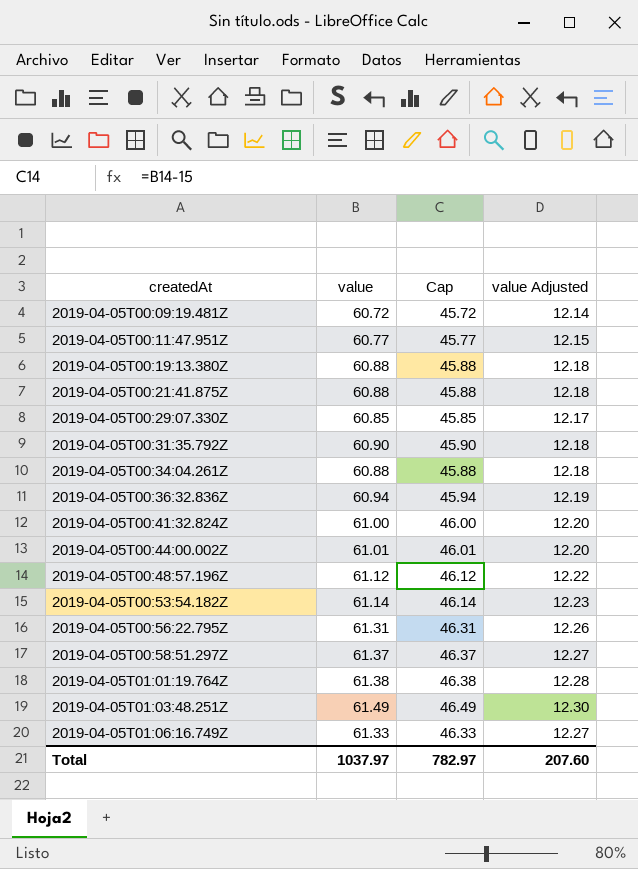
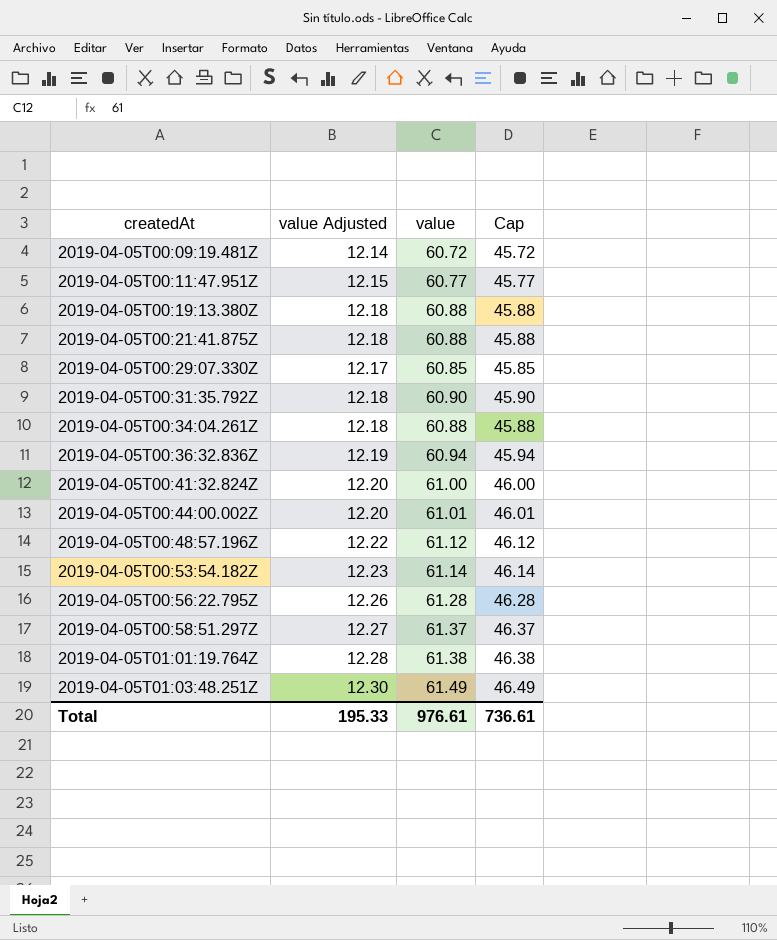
column value Adjusted | position: 4 -> 2
row 2019-04-05T01:06:16.749Z: 61.33 | 46.33 | 12.27 -> none
2019-04-05T00:56:22.795Z | value: 61.31 -> 61.28
2019-04-05T00:56:22.795Z | Cap: 46.31 -> 46.28
Total | value Adjusted: 207.60 -> 195.33
Total | value: 1037.97 -> 976.61
Total | Cap: 782.97 -> 736.61

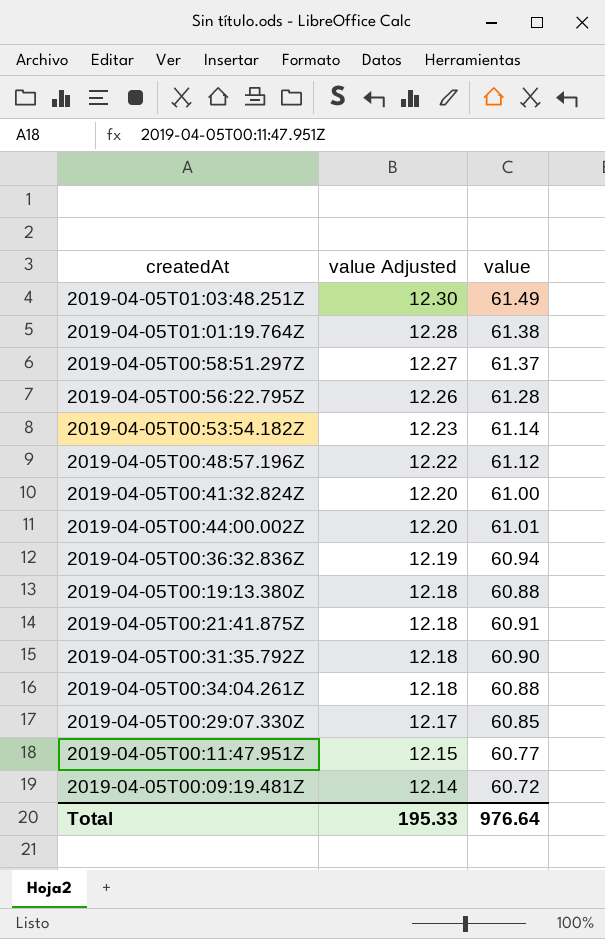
row order: createdAt ascending -> value Adjusted descending
column Cap | formula: [value] - 15 -> none
2019-04-05T00:21:41.875Z | value: 60.88 -> 60.91
Total | value: 976.61 -> 976.64

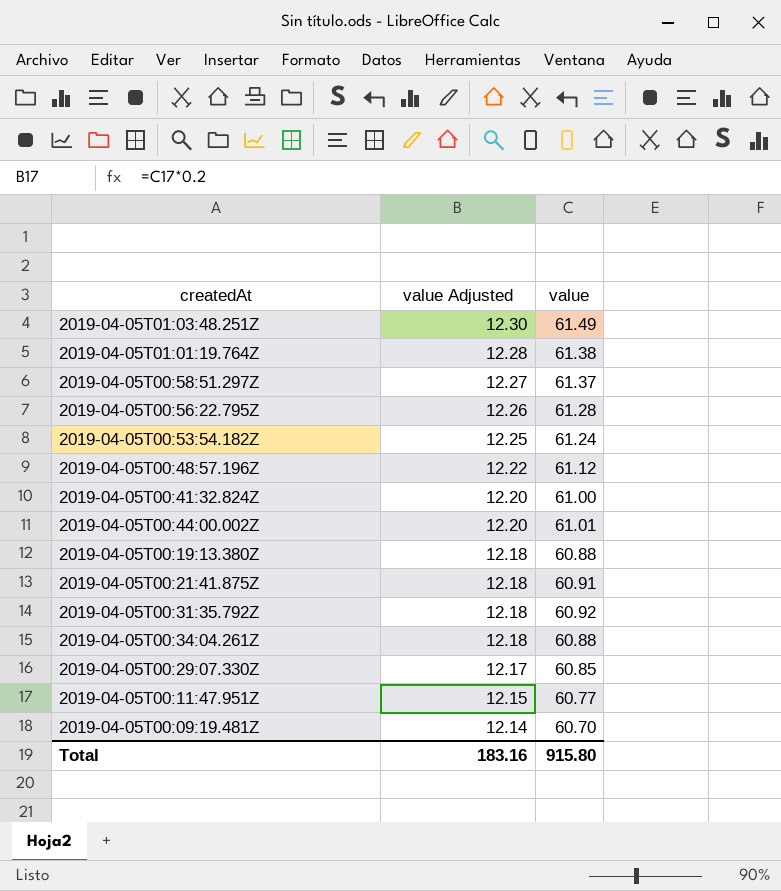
row 2019-04-05T00:36:32.836Z: 12.19 | 60.94 -> none
2019-04-05T00:53:54.182Z | value Adjusted: 12.23 -> 12.25
2019-04-05T00:53:54.182Z | value: 61.14 -> 61.24
2019-04-05T00:31:35.792Z | value: 60.90 -> 60.92
2019-04-05T00:09:19.481Z | value: 60.72 -> 60.70
Total | value Adjusted: 195.33 -> 183.16
Total | value: 976.64 -> 915.80

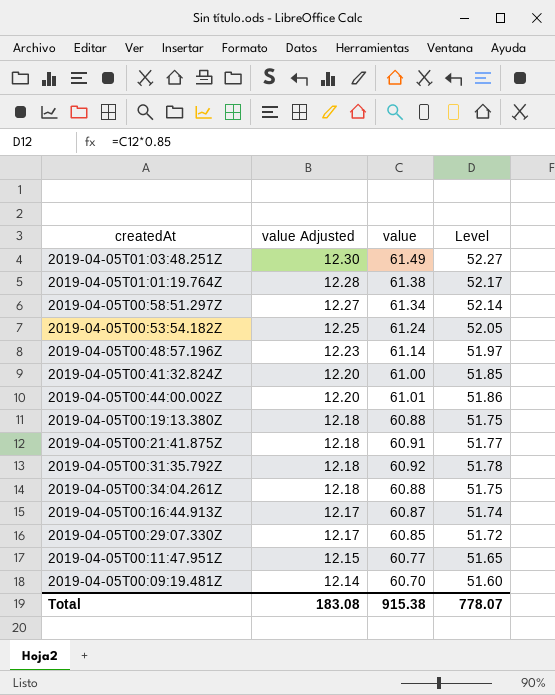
column Level | formula: none -> [value] * 0.85
row 2019-04-05T00:56:22.795Z: 12.26 | 61.28 -> none
2019-04-05T00:58:51.297Z | value: 61.37 -> 61.34
2019-04-05T00:48:57.196Z | value Adjusted: 12.22 -> 12.23
2019-04-05T00:48:57.196Z | value: 61.12 -> 61.14
row 2019-04-05T00:16:44.913Z: none -> 12.17 | 60.87 | 51.74
Total | value Adjusted: 183.16 -> 183.08
Total | value: 915.80 -> 915.38

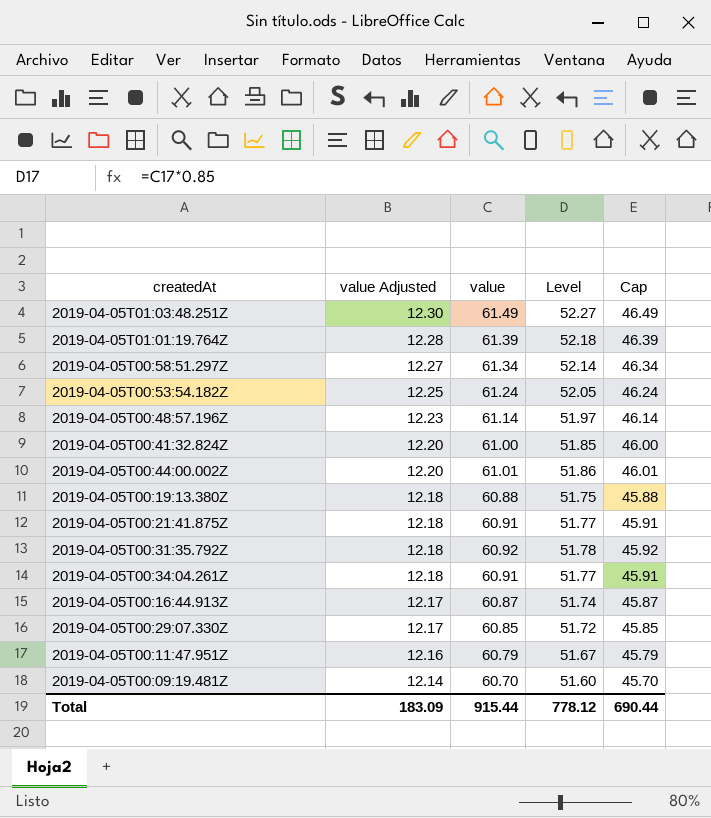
column Cap | formula: none -> [value] - 15
2019-04-05T01:01:19.764Z | value: 61.38 -> 61.39
2019-04-05T01:01:19.764Z | Level: 52.17 -> 52.18
2019-04-05T00:34:04.261Z | value: 60.88 -> 60.91
2019-04-05T00:34:04.261Z | Level: 51.75 -> 51.77
2019-04-05T00:11:47.951Z | value Adjusted: 12.15 -> 12.16
2019-04-05T00:11:47.951Z | value: 60.77 -> 60.79
2019-04-05T00:11:47.951Z | Level: 51.65 -> 51.67
Total | value Adjusted: 183.08 -> 183.09
Total | value: 915.38 -> 915.44
Total | Level: 778.07 -> 778.12

